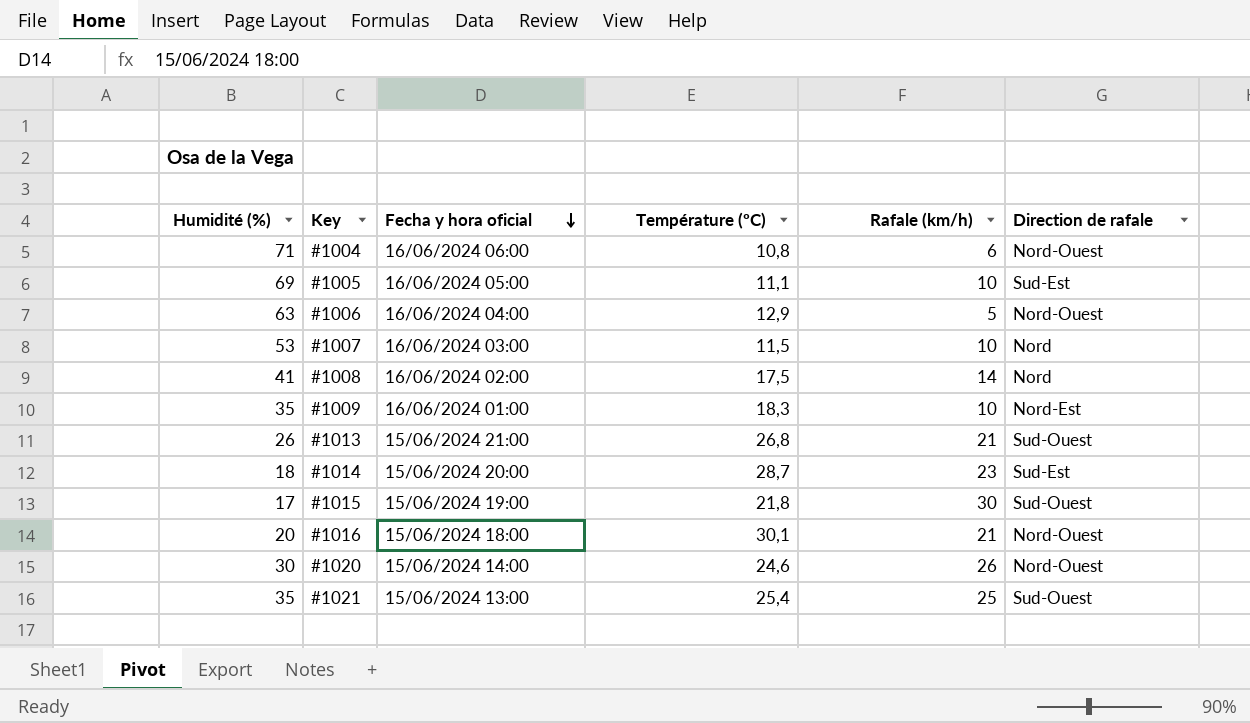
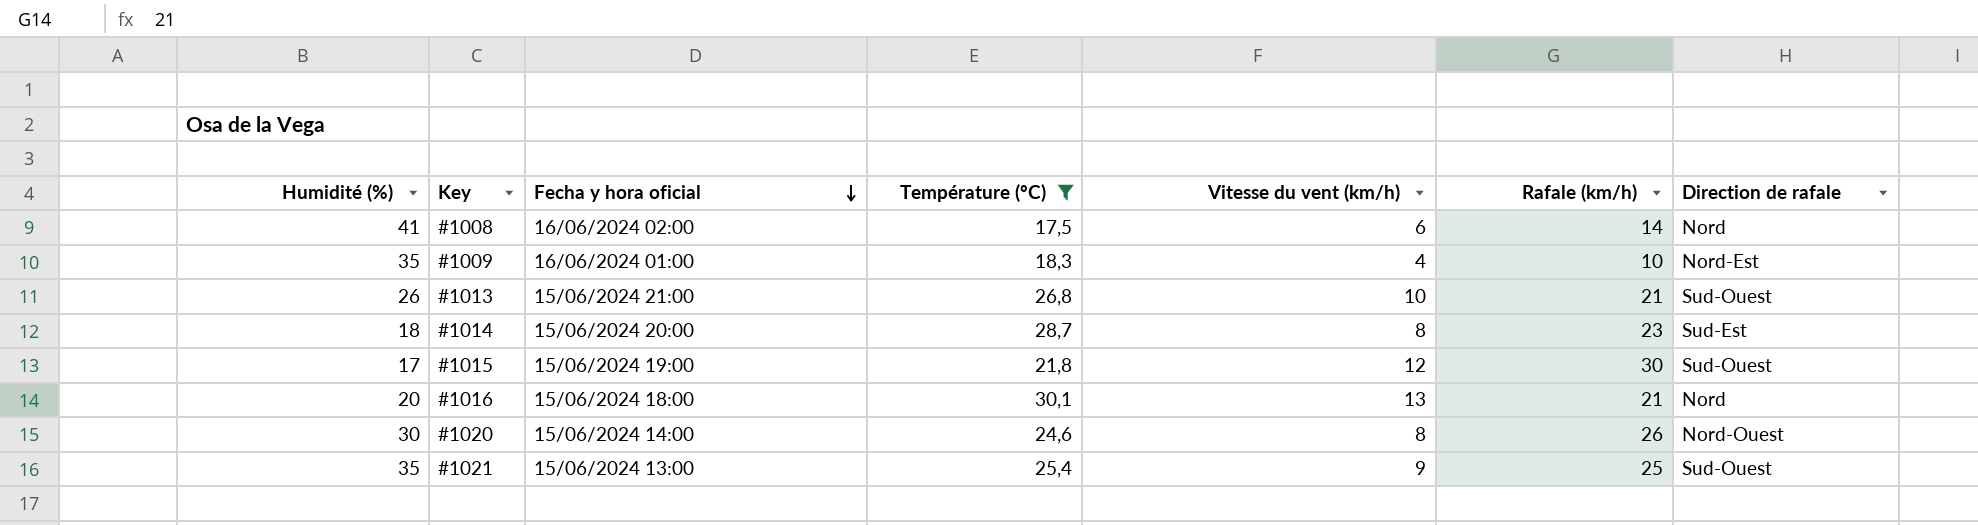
filter: none -> Température (ºC) >= 17,5
column Vitesse du vent (km/h) | position: none -> 5
#1016 | Direction de rafale: Nord-Ouest -> Nord

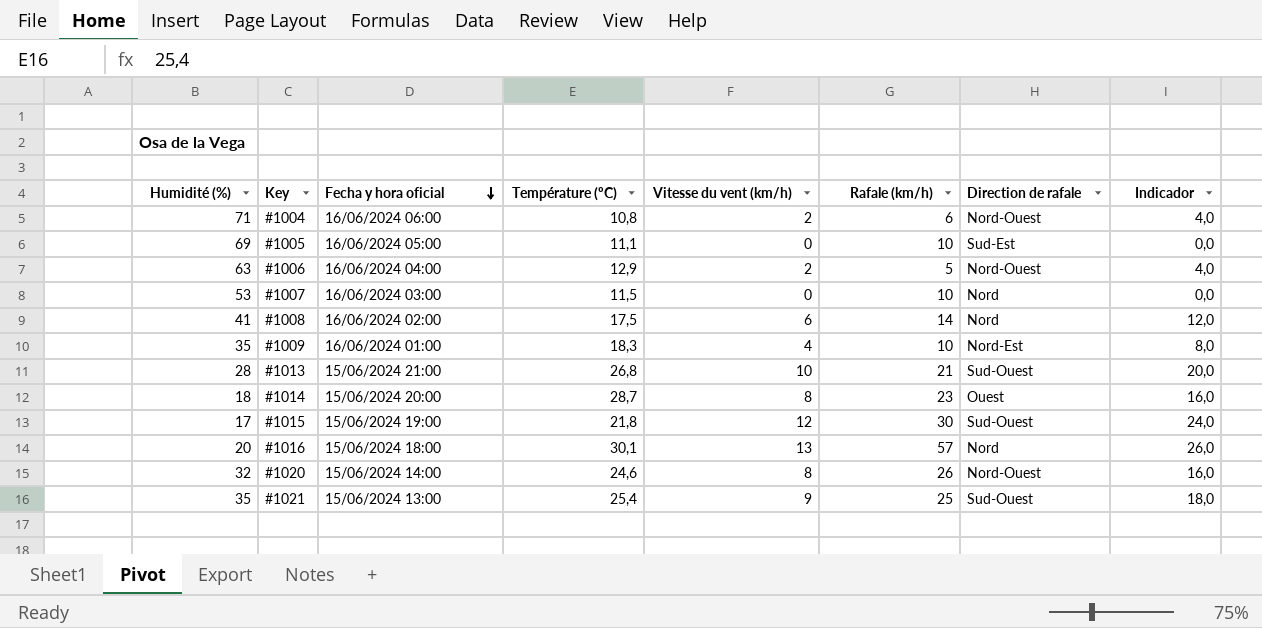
filter: Température (ºC) >= 17,5 -> none
column Indicador | formula: none -> [Vitesse du vent (km/h)] * 2
#1013 | Humidité (%): 26 -> 28
#1014 | Direction de rafale: Sud-Est -> Ouest
#1016 | Rafale (km/h): 21 -> 57
#1020 | Humidité (%): 30 -> 32

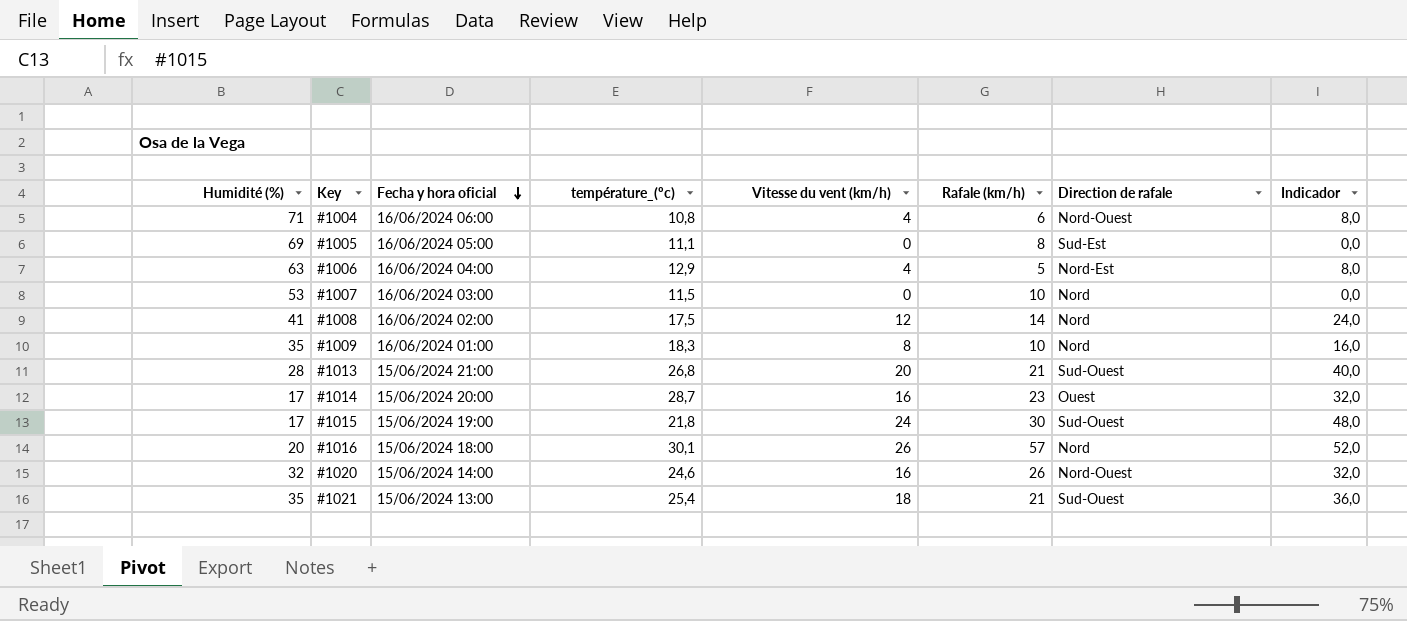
column name: Température (ºC) -> température_(ºc)
#1004 | Vitesse du vent (km/h): 2 -> 4
#1004 | Indicador: 4,0 -> 8,0
#1005 | Rafale (km/h): 10 -> 8
#1006 | Vitesse du vent (km/h): 2 -> 4
#1006 | Direction de rafale: Nord-Ouest -> Nord-Est
#1006 | Indicador: 4,0 -> 8,0
#1008 | Vitesse du vent (km/h): 6 -> 12
#1008 | Indicador: 12,0 -> 24,0
#1009 | Vitesse du vent (km/h): 4 -> 8
#1009 | Direction de rafale: Nord-Est -> Nord
#1009 | Indicador: 8,0 -> 16,0
#1013 | Vitesse du vent (km/h): 10 -> 20
#1013 | Indicador: 20,0 -> 40,0
#1014 | Humidité (%): 18 -> 17
#1014 | Vitesse du vent (km/h): 8 -> 16
#1014 | Indicador: 16,0 -> 32,0
#1015 | Vitesse du vent (km/h): 12 -> 24
#1015 | Indicador: 24,0 -> 48,0
#1016 | Vitesse du vent (km/h): 13 -> 26
#1016 | Indicador: 26,0 -> 52,0
#1020 | Vitesse du vent (km/h): 8 -> 16
#1020 | Indicador: 16,0 -> 32,0
#1021 | Vitesse du vent (km/h): 9 -> 18
#1021 | Rafale (km/h): 25 -> 21
#1021 | Indicador: 18,0 -> 36,0

